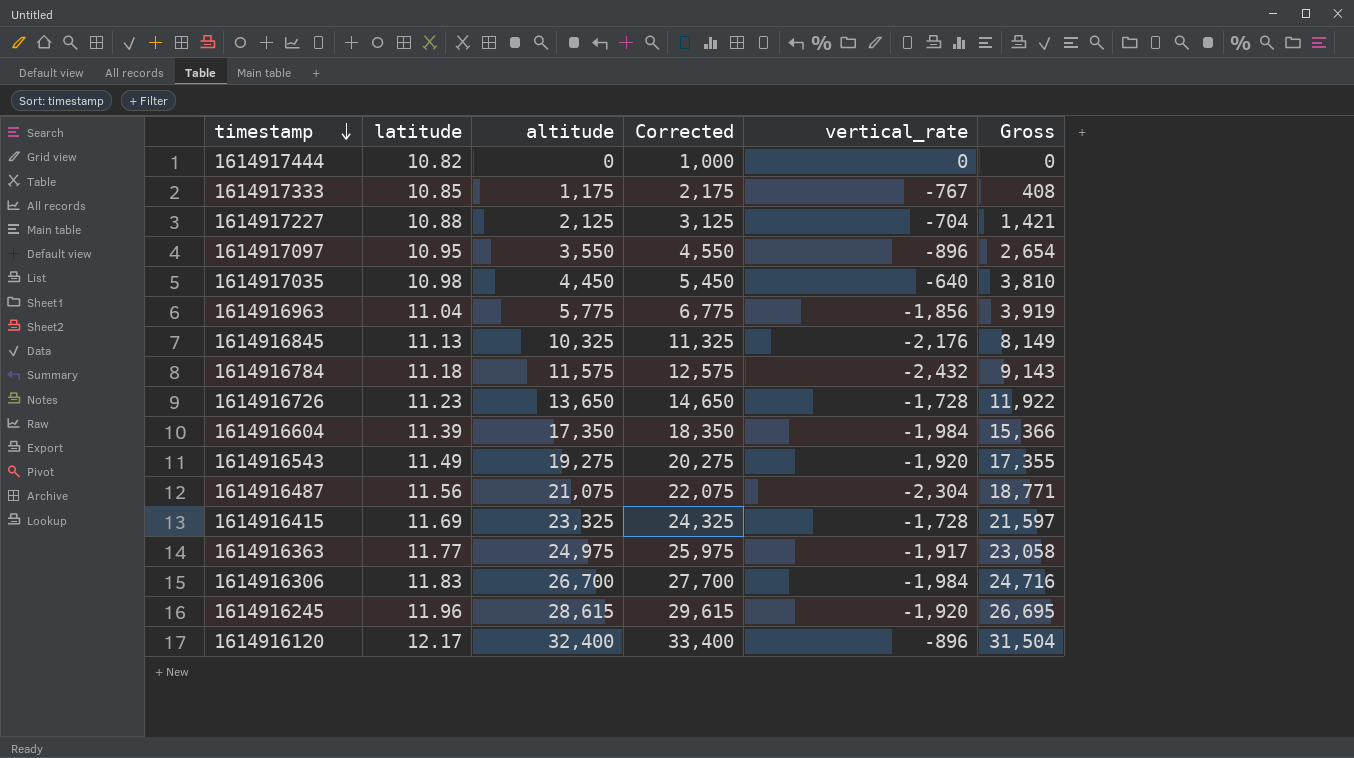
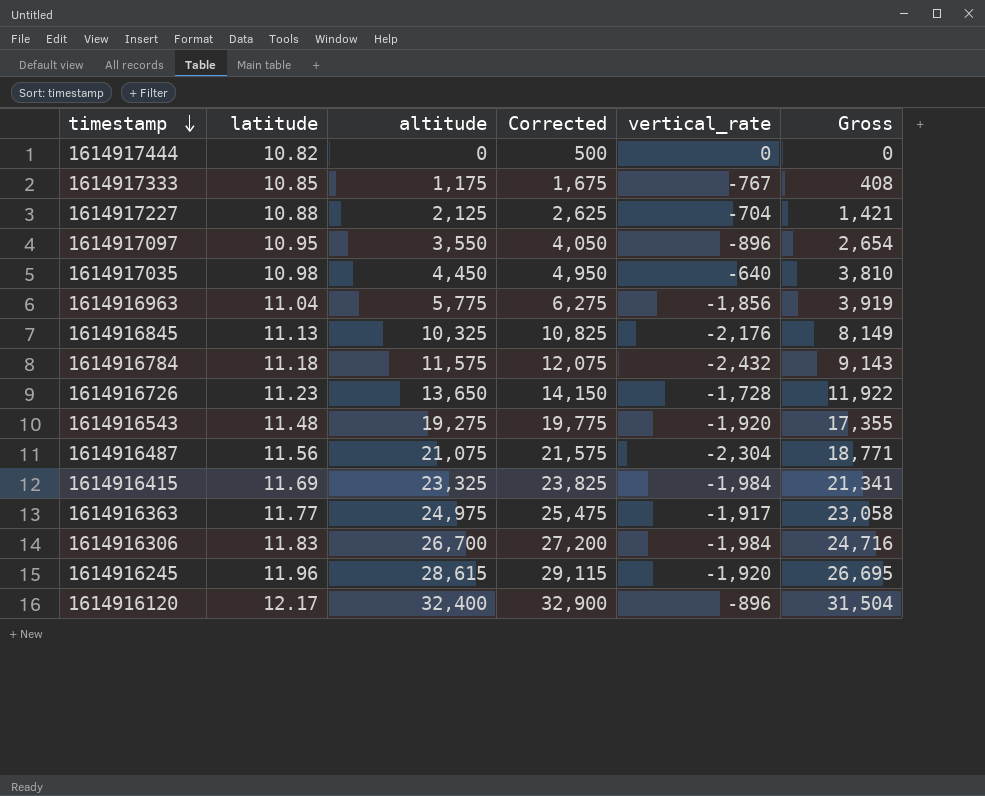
column Corrected | formula: [altitude] + 1000 -> [altitude] + 500
row 1614916604: 11.39 | 17,350 | 18,350 | -1,984 | 15,366 -> none
1614916543 | latitude: 11.49 -> 11.48
1614916415 | vertical_rate: -1,728 -> -1,984
1614916415 | Gross: 21,597 -> 21,341

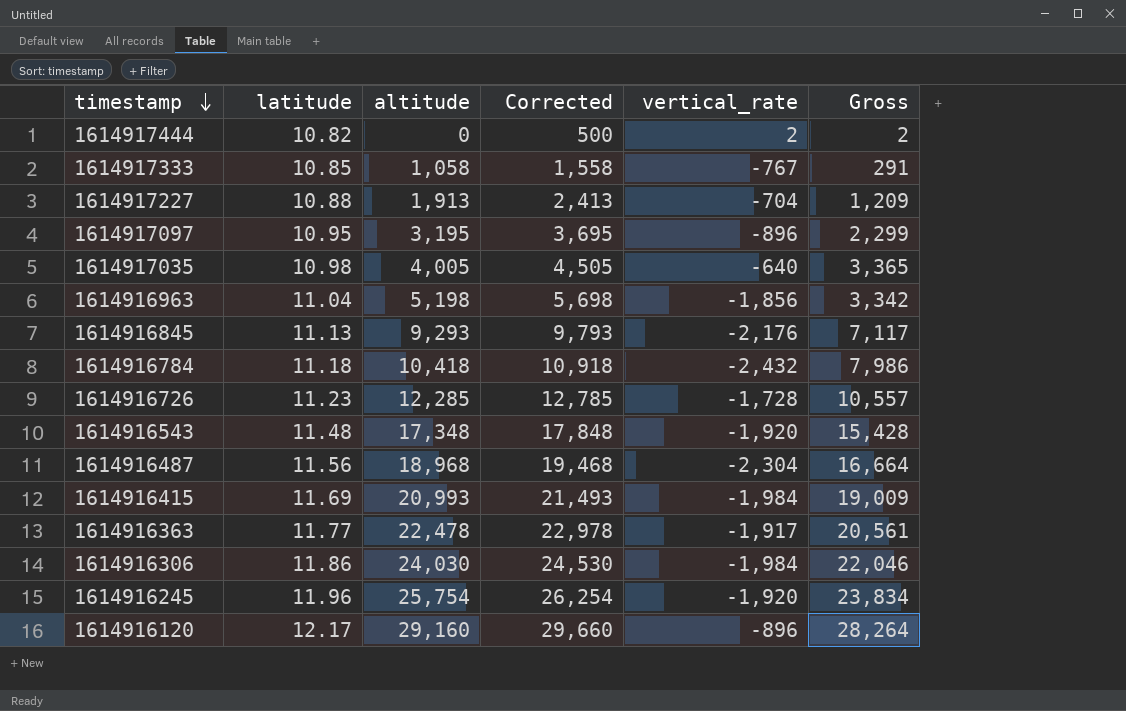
1614917444 | vertical_rate: 0 -> 2
1614917444 | Gross: 0 -> 2
1614917333 | altitude: 1,175 -> 1,058
1614917333 | Corrected: 1,675 -> 1,558
1614917333 | Gross: 408 -> 291
1614917227 | altitude: 2,125 -> 1,913
1614917227 | Corrected: 2,625 -> 2,413
1614917227 | Gross: 1,421 -> 1,209
1614917097 | altitude: 3,550 -> 3,195
1614917097 | Corrected: 4,050 -> 3,695
1614917097 | Gross: 2,654 -> 2,299
1614917035 | altitude: 4,450 -> 4,005
1614917035 | Corrected: 4,950 -> 4,505
1614917035 | Gross: 3,810 -> 3,365
1614916963 | altitude: 5,775 -> 5,198
1614916963 | Corrected: 6,275 -> 5,698
1614916963 | Gross: 3,919 -> 3,342
1614916845 | altitude: 10,325 -> 9,293
1614916845 | Corrected: 10,825 -> 9,793
1614916845 | Gross: 8,149 -> 7,117
1614916784 | altitude: 11,575 -> 10,418
1614916784 | Corrected: 12,075 -> 10,918
1614916784 | Gross: 9,143 -> 7,986
1614916726 | altitude: 13,650 -> 12,285
1614916726 | Corrected: 14,150 -> 12,785
1614916726 | Gross: 11,922 -> 10,557
1614916543 | altitude: 19,275 -> 17,348
1614916543 | Corrected: 19,775 -> 17,848
1614916543 | Gross: 17,355 -> 15,428
1614916487 | altitude: 21,075 -> 18,968
1614916487 | Corrected: 21,575 -> 19,468
1614916487 | Gross: 18,771 -> 16,664
1614916415 | altitude: 23,325 -> 20,993
1614916415 | Corrected: 23,825 -> 21,493
1614916415 | Gross: 21,341 -> 19,009
1614916363 | altitude: 24,975 -> 22,478
1614916363 | Corrected: 25,475 -> 22,978
1614916363 | Gross: 23,058 -> 20,561
1614916306 | latitude: 11.83 -> 11.86
1614916306 | altitude: 26,700 -> 24,030
1614916306 | Corrected: 27,200 -> 24,530
1614916306 | Gross: 24,716 -> 22,046
1614916245 | altitude: 28,615 -> 25,754
1614916245 | Corrected: 29,115 -> 26,254
1614916245 | Gross: 26,695 -> 23,834
1614916120 | altitude: 32,400 -> 29,160
1614916120 | Corrected: 32,900 -> 29,660
1614916120 | Gross: 31,504 -> 28,264

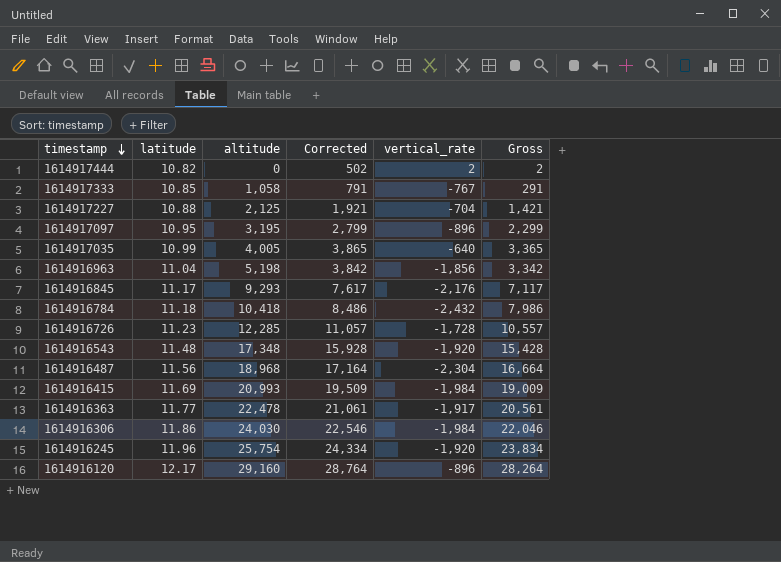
column Corrected | formula: [altitude] + 500 -> [Gross] + 500
1614917227 | altitude: 1,913 -> 2,125
1614917227 | Gross: 1,209 -> 1,421
1614917035 | latitude: 10.98 -> 10.99
1614916845 | latitude: 11.13 -> 11.17

